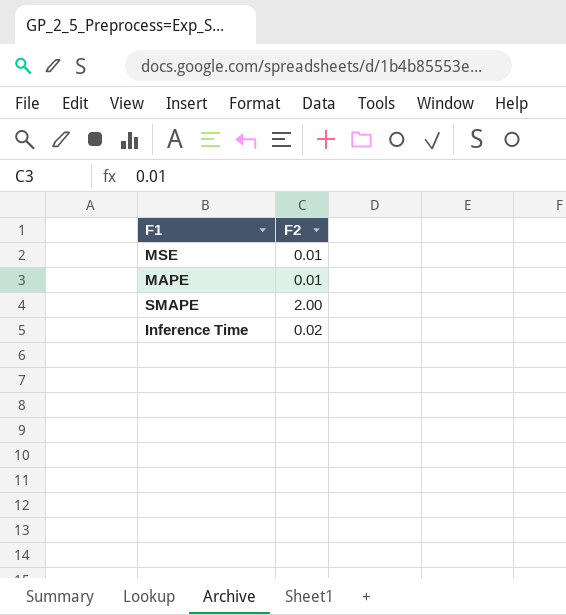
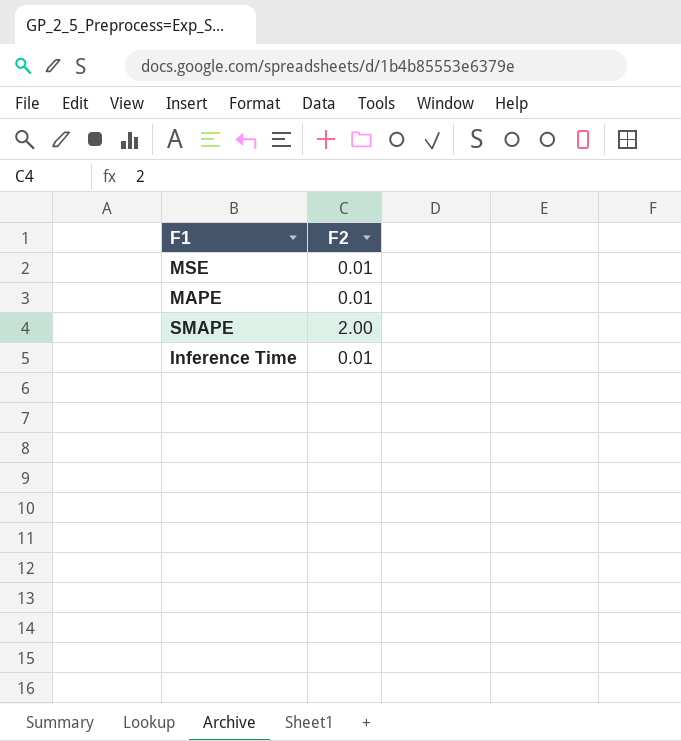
Inference Time | F2: 0.02 -> 0.01

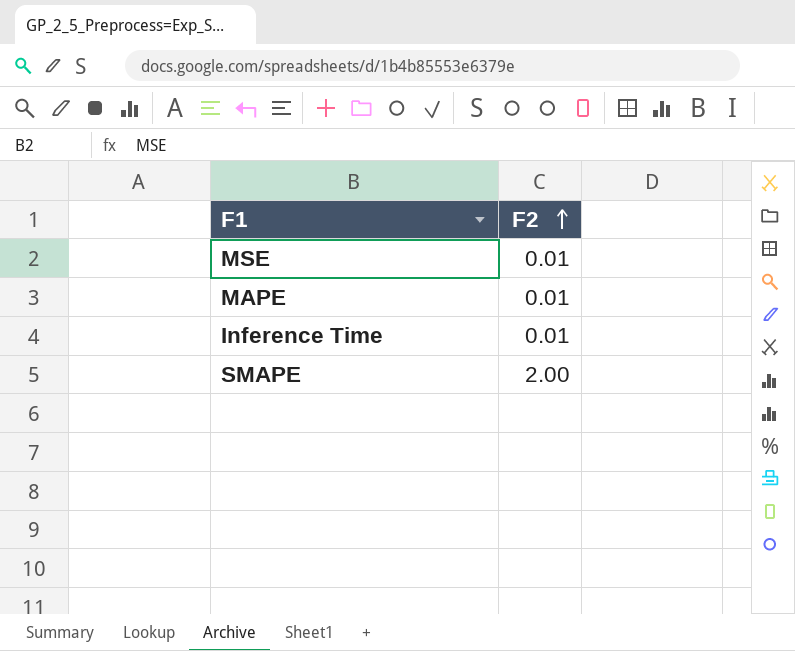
row order: none -> F2 ascending

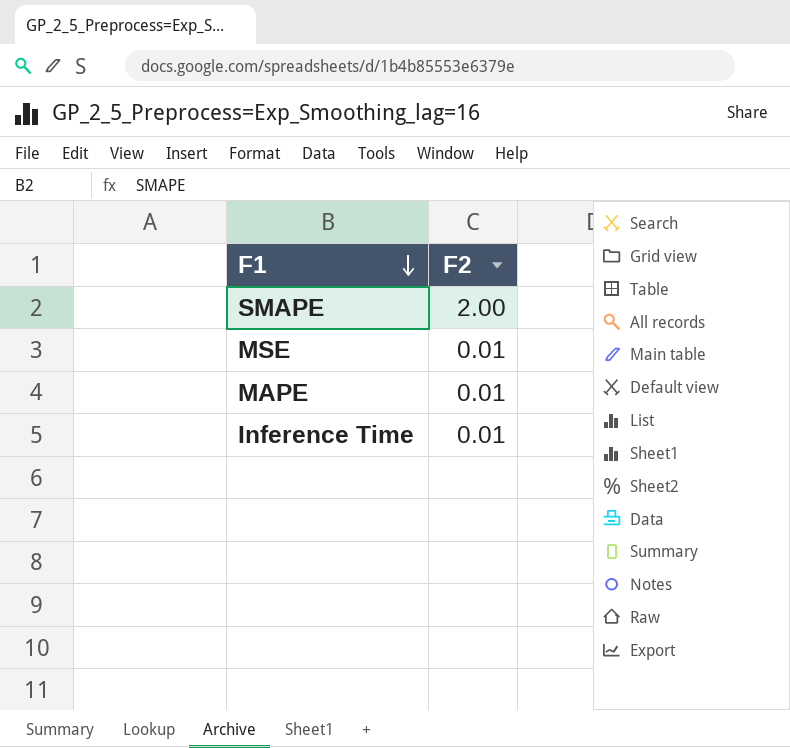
row order: F2 ascending -> F1 descending

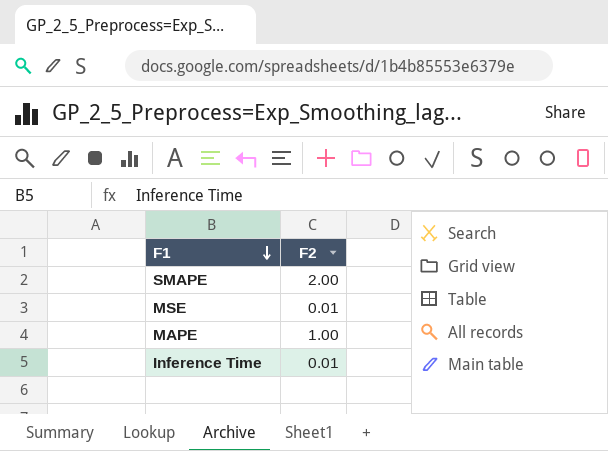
MAPE | F2: 0.01 -> 1.00

